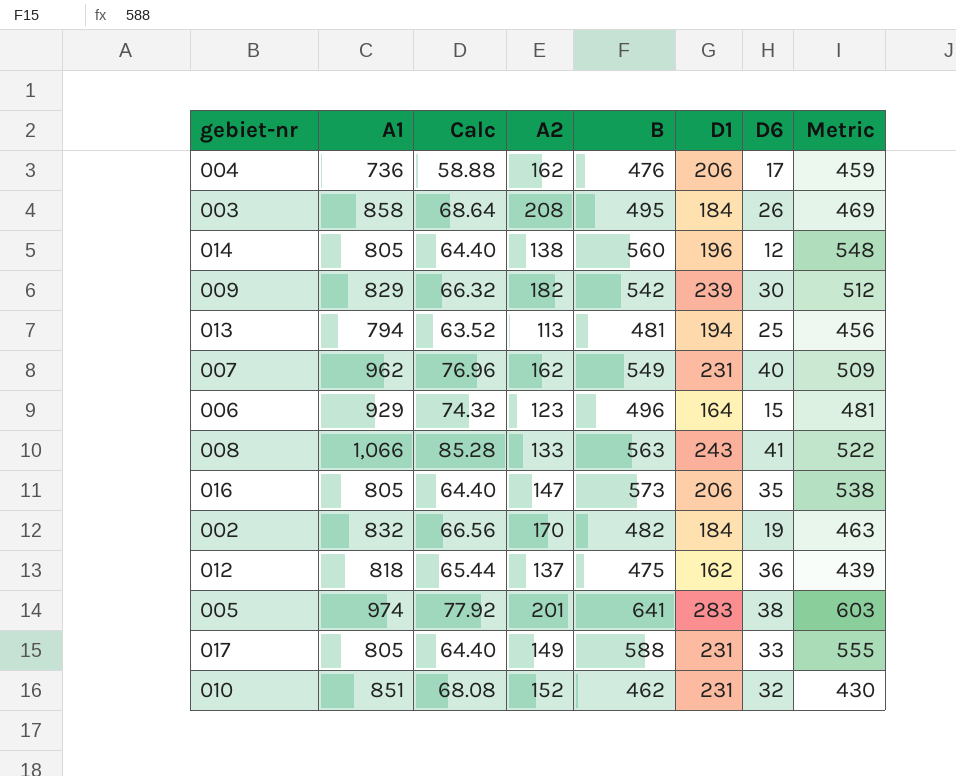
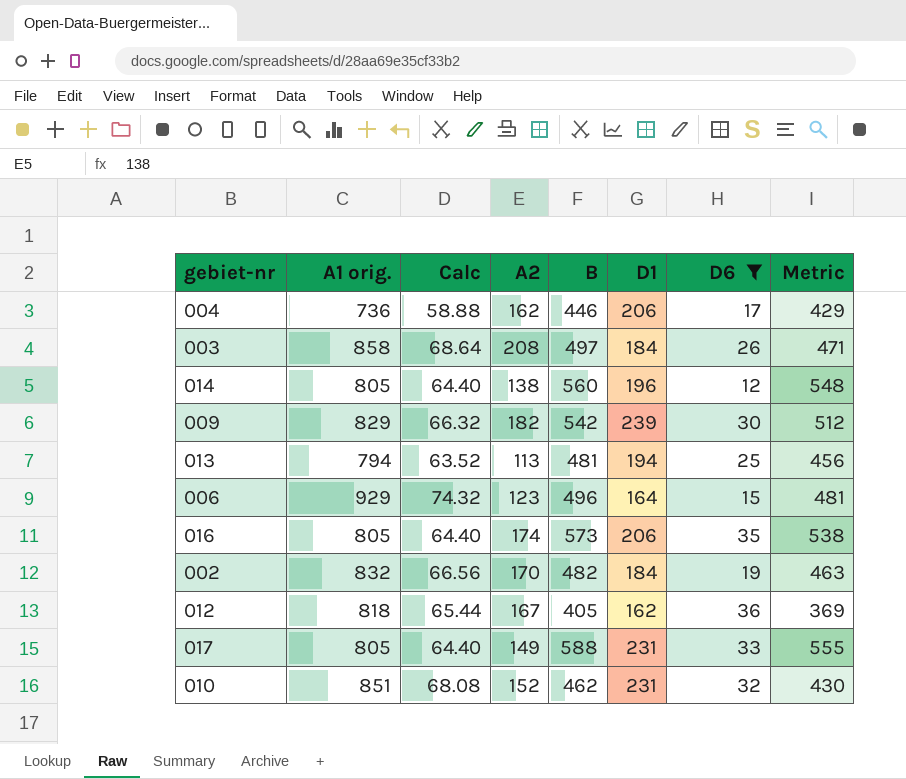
filter: none -> D6 <= 36
column name: A1 -> A1 orig.
004 | B: 476 -> 446
004 | Metric: 459 -> 429
003 | B: 495 -> 497
003 | Metric: 469 -> 471
016 | A2: 147 -> 174
012 | A2: 137 -> 167
012 | B: 475 -> 405
012 | Metric: 439 -> 369

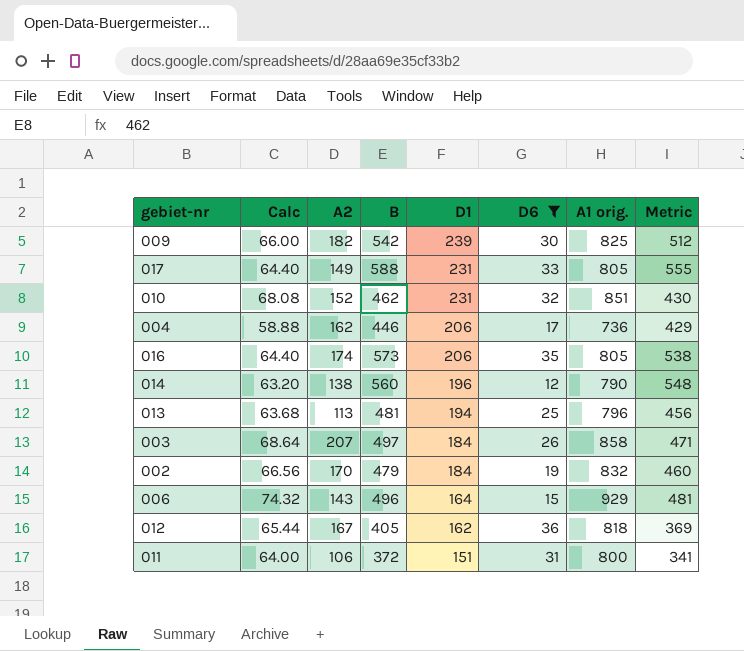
row order: none -> D1 descending
column A1 orig. | position: 2 -> 7
009 | Calc: 66.32 -> 66.00
009 | A1 orig.: 829 -> 825
014 | Calc: 64.40 -> 63.20
014 | A1 orig.: 805 -> 790
013 | Calc: 63.52 -> 63.68
013 | A1 orig.: 794 -> 796
003 | A2: 208 -> 207
002 | B: 482 -> 479
002 | Metric: 463 -> 460
006 | A2: 123 -> 143
row 011: none -> 64.00 | 106 | 372 | 151 | 31 | 800 | 341

